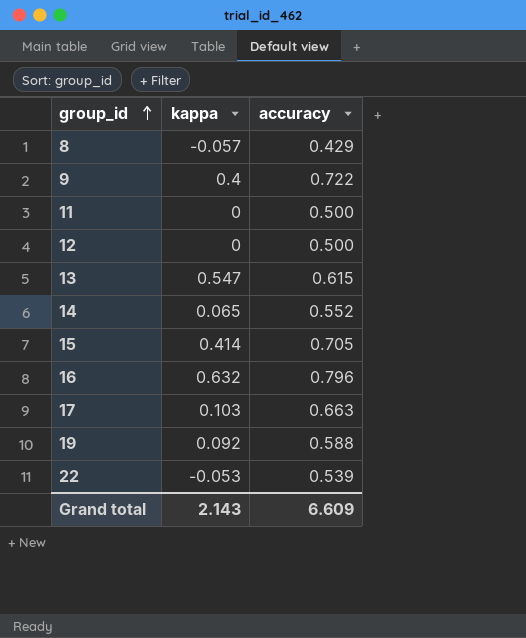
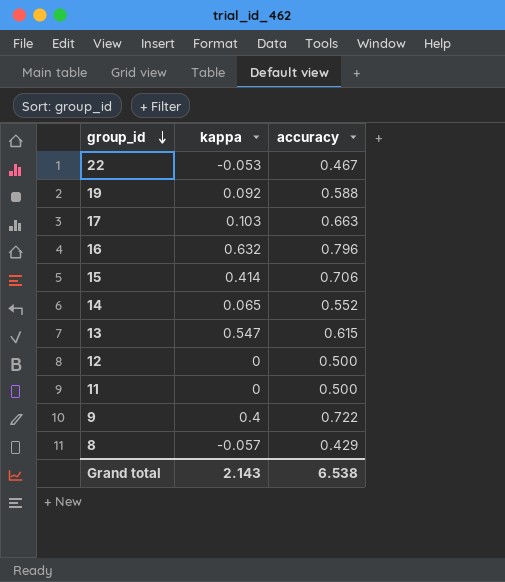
row order: group_id ascending -> group_id descending
22 | accuracy: 0.539 -> 0.467
15 | accuracy: 0.705 -> 0.706
Grand total | accuracy: 6.609 -> 6.538

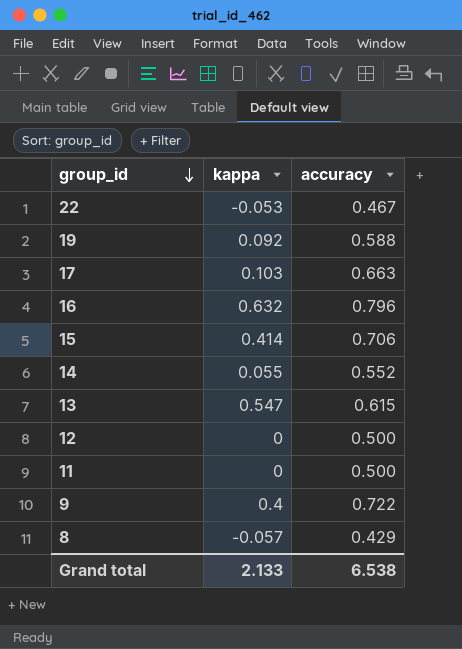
14 | kappa: 0.065 -> 0.055
Grand total | kappa: 2.143 -> 2.133

